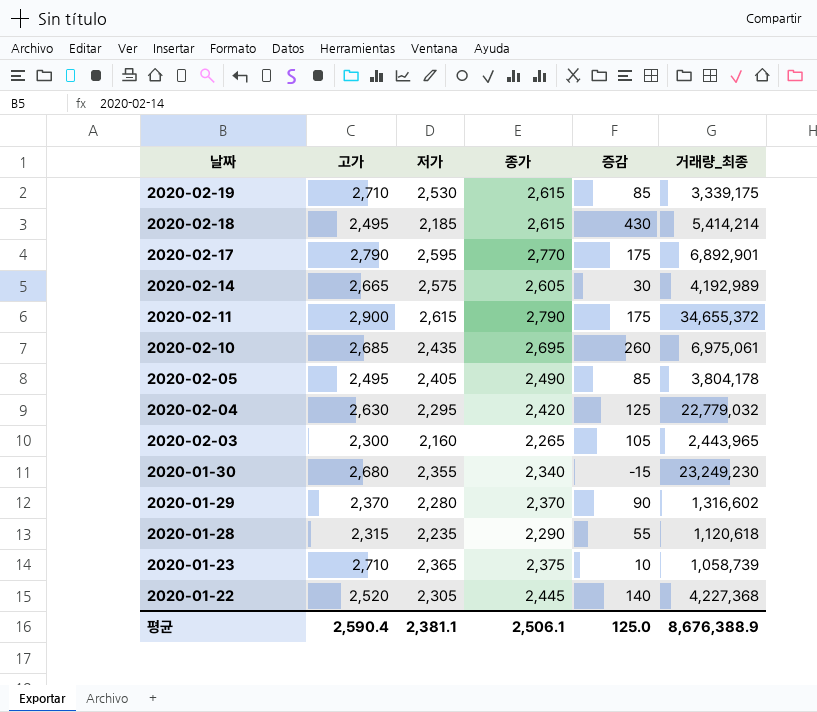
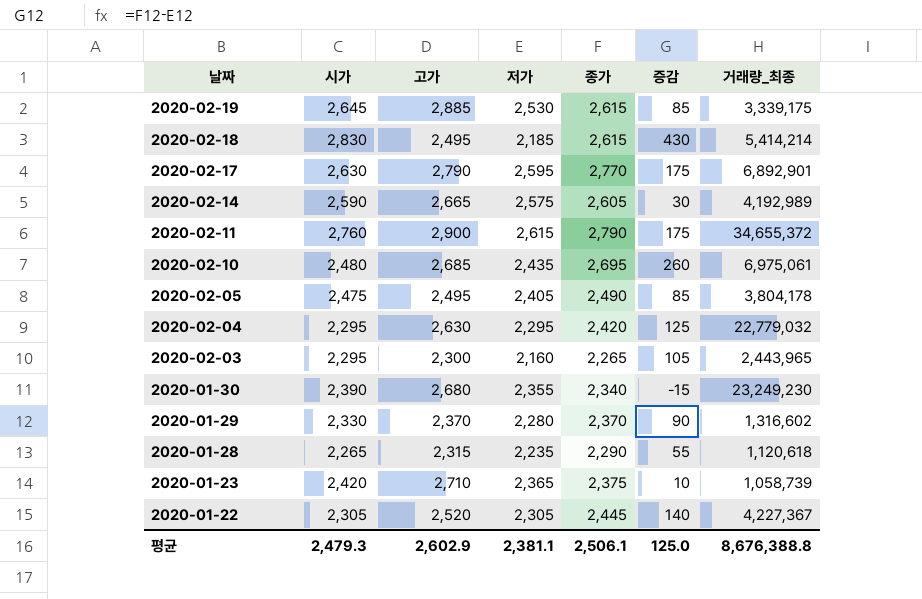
column 시가 | position: none -> 2
2020-02-19 | 고가: 2,710 -> 2,885
2020-01-22 | 거래량_최종: 4,227,368 -> 4,227,367
평균 | 고가: 2,590.4 -> 2,602.9
평균 | 거래량_최종: 8,676,388.9 -> 8,676,388.8

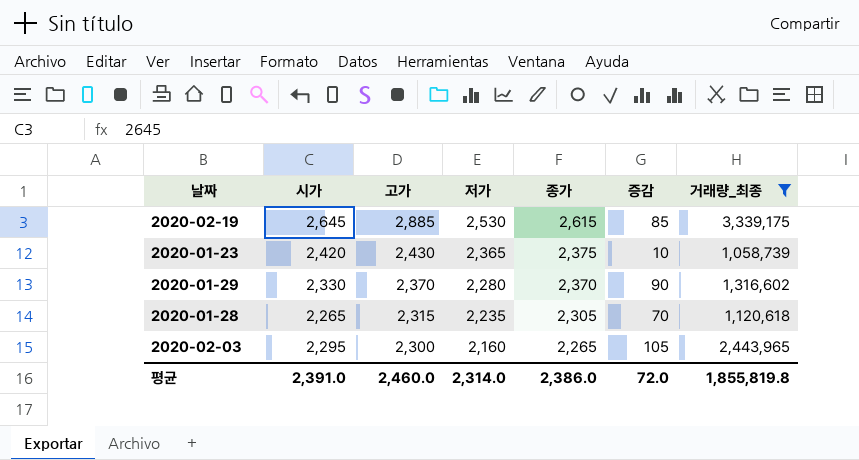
filter: none -> 거래량_최종 <= 3,339,175
row order: 날짜 descending -> 고가 descending
2020-01-23 | 고가: 2,710 -> 2,430
2020-01-28 | 종가: 2,290 -> 2,305
2020-01-28 | 증감: 55 -> 70
평균 | 시가: 2,479.3 -> 2,391.0
평균 | 고가: 2,602.9 -> 2,460.0
평균 | 저가: 2,381.1 -> 2,314.0
평균 | 종가: 2,506.1 -> 2,386.0
평균 | 증감: 125.0 -> 72.0
평균 | 거래량_최종: 8,676,388.8 -> 1,855,819.8

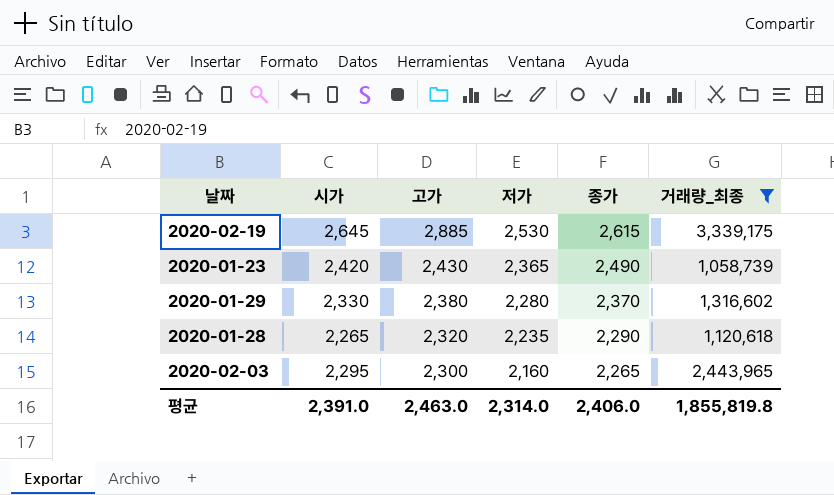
column 증감 | formula: [종가] - [저가] -> none
2020-01-23 | 종가: 2,375 -> 2,490
2020-01-29 | 고가: 2,370 -> 2,380
2020-01-28 | 고가: 2,315 -> 2,320
2020-01-28 | 종가: 2,305 -> 2,290
평균 | 고가: 2,460.0 -> 2,463.0
평균 | 종가: 2,386.0 -> 2,406.0

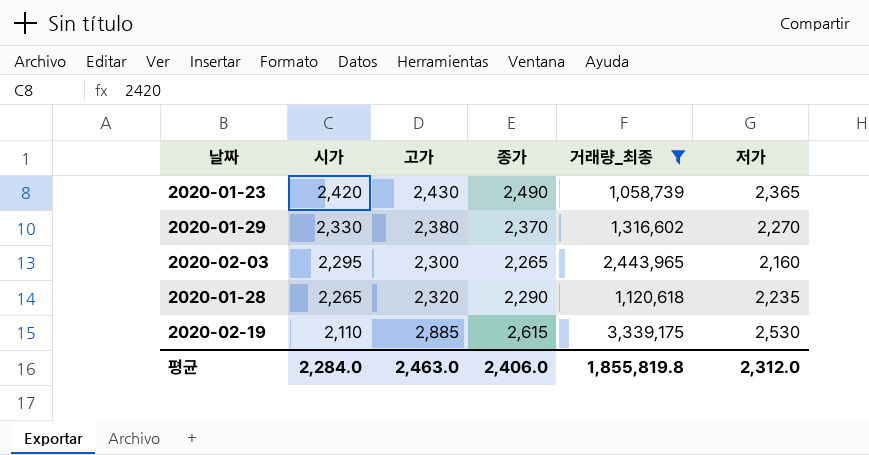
row order: 고가 descending -> 시가 descending
column 저가 | position: 4 -> 6
2020-01-29 | 저가: 2,280 -> 2,270
2020-02-19 | 시가: 2,645 -> 2,110
평균 | 시가: 2,391.0 -> 2,284.0
평균 | 저가: 2,314.0 -> 2,312.0

